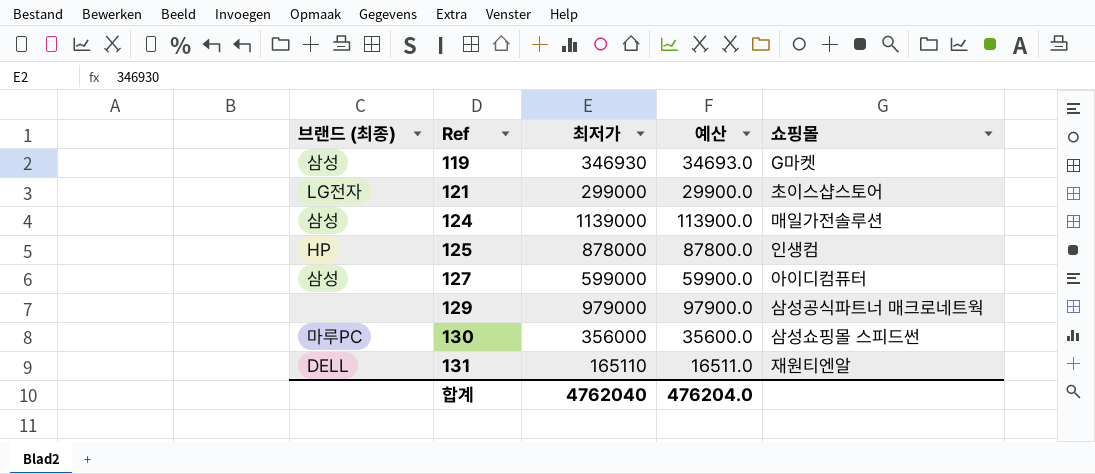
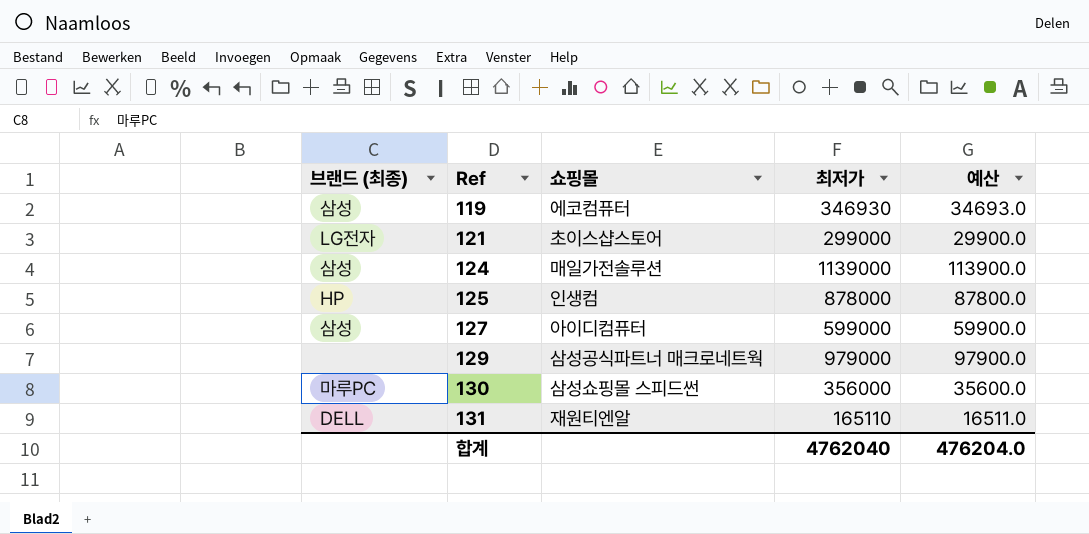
column 쇼핑몰 | position: 5 -> 3
119 | 쇼핑몰: G마켓 -> 에코컴퓨터

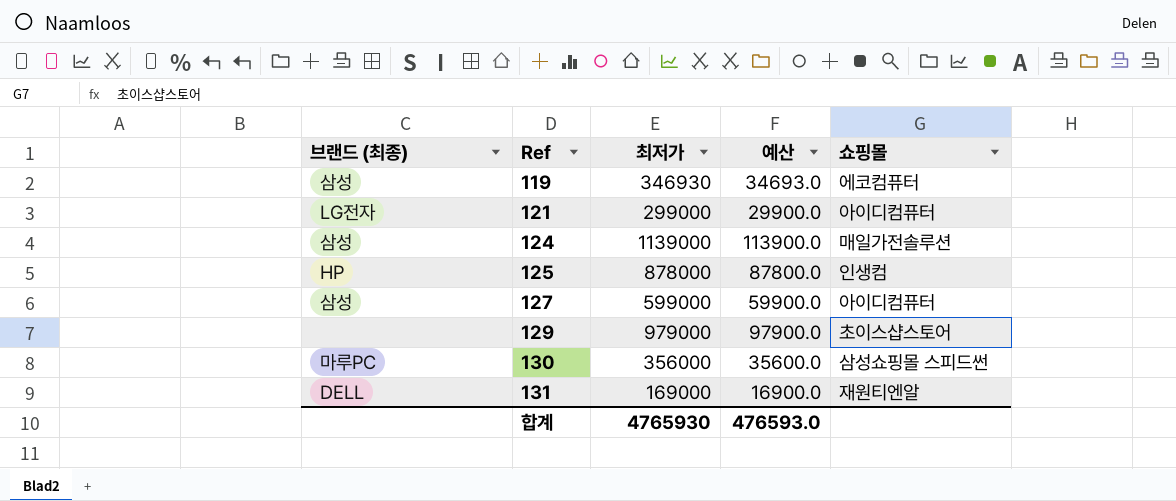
column 쇼핑몰 | position: 3 -> 5
121 | 쇼핑몰: 초이스샵스토어 -> 아이디컴퓨터
129 | 쇼핑몰: 삼성공식파트너 매크로네트웍 -> 초이스샵스토어
131 | 최저가: 165110 -> 169000
131 | 예산: 16511.0 -> 16900.0
합계 | 최저가: 4762040 -> 4765930
합계 | 예산: 476204.0 -> 476593.0

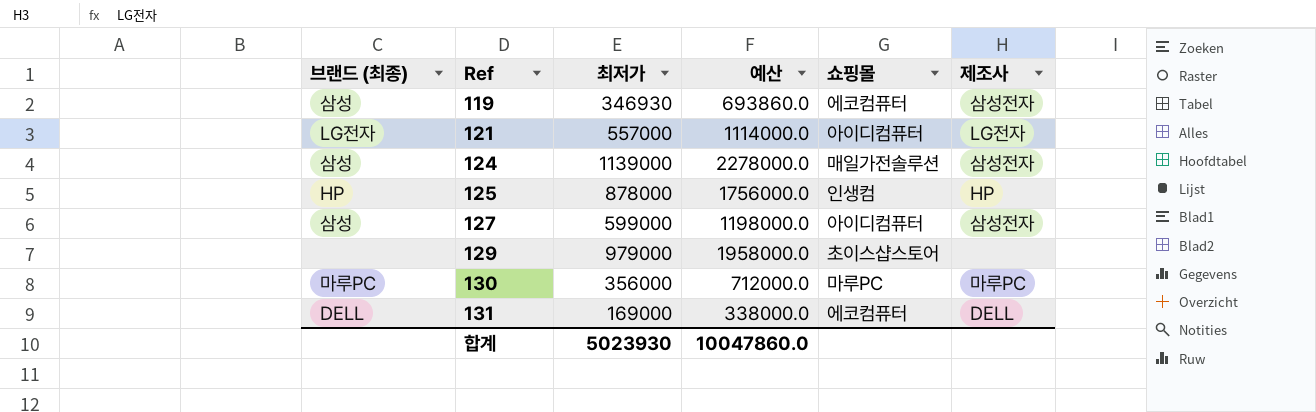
column 예산 | formula: [최저가] * 0.1 -> [최저가] * 2
column 제조사 | position: none -> 6
121 | 최저가: 299000 -> 557000
130 | 쇼핑몰: 삼성쇼핑몰 스피드썬 -> 마루PC
131 | 쇼핑몰: 재원티엔알 -> 에코컴퓨터
합계 | 최저가: 4765930 -> 5023930
합계 | 예산: 476593.0 -> 10047860.0

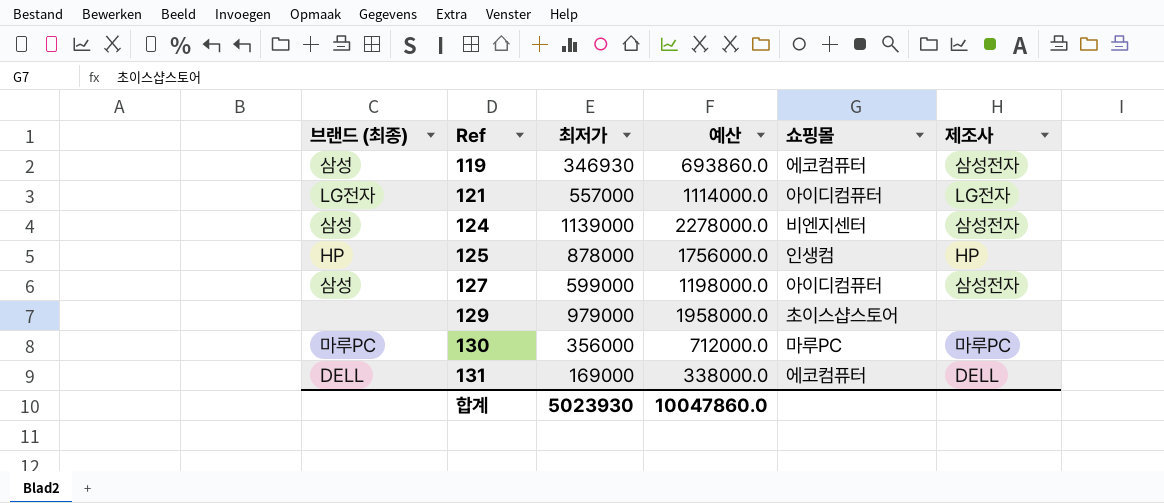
124 | 쇼핑몰: 매일가전솔루션 -> 비엔지센터

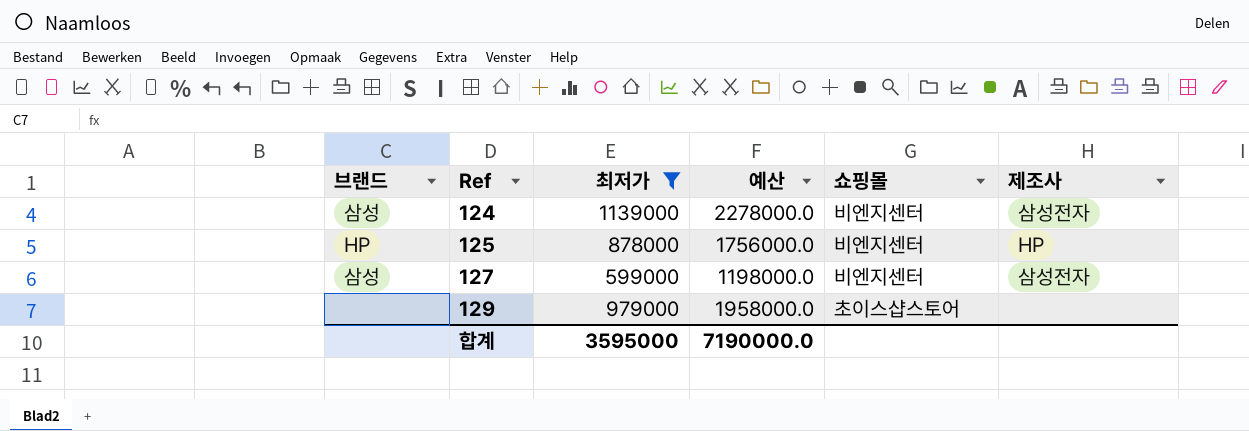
filter: none -> 최저가 >= 599000
column name: 브랜드 (최종) -> 브랜드
125 | 쇼핑몰: 인생컴 -> 비엔지센터
127 | 쇼핑몰: 아이디컴퓨터 -> 비엔지센터
합계 | 최저가: 5023930 -> 3595000
합계 | 예산: 10047860.0 -> 7190000.0

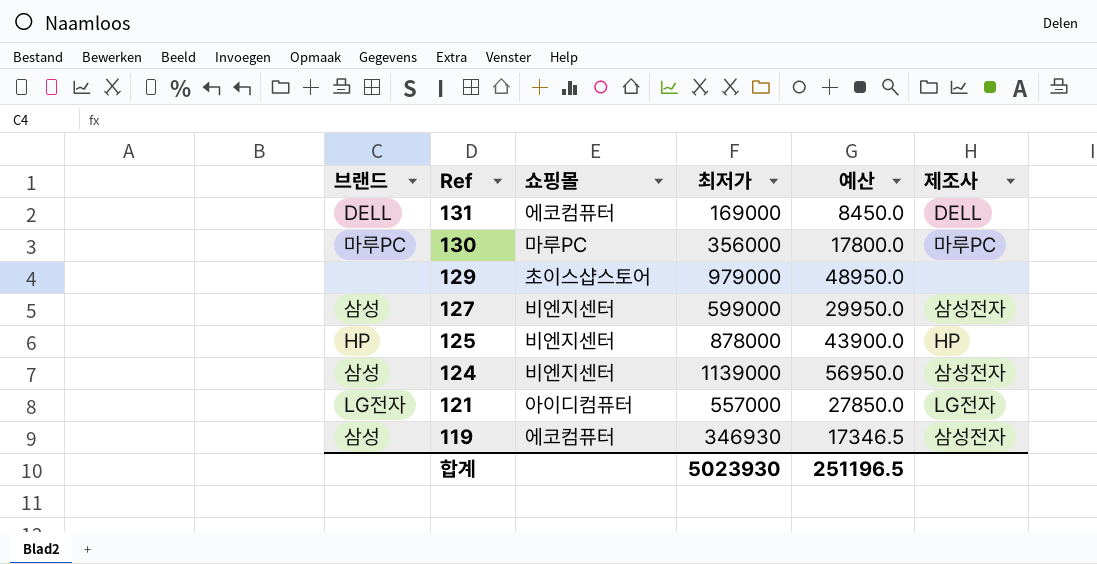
filter: 최저가 >= 599000 -> none
row order: Ref ascending -> Ref descending
column 쇼핑몰 | position: 5 -> 3
column 예산 | formula: [최저가] * 2 -> [최저가] * 0.05
합계 | 최저가: 3595000 -> 5023930
합계 | 예산: 7190000.0 -> 251196.5

